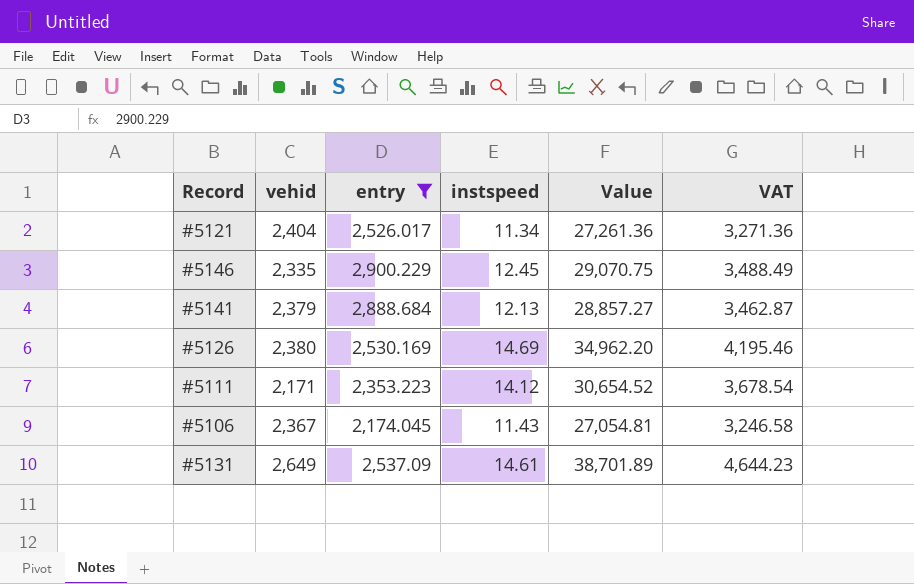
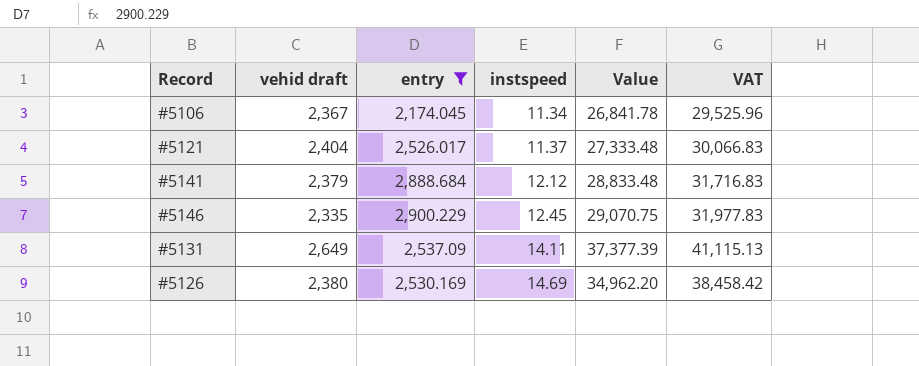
row order: none -> instspeed ascending
column name: vehid -> vehid draft
column VAT | formula: [Value] * 0.12 -> [Value] * 1.1
row #5111: 2,171 | 2,353.223 | 14.12 | 30,654.52 | 3,678.54 -> none
#5106 | instspeed: 11.43 -> 11.34
#5106 | Value: 27,054.81 -> 26,841.78
#5121 | instspeed: 11.34 -> 11.37
#5121 | Value: 27,261.36 -> 27,333.48
#5141 | instspeed: 12.13 -> 12.12
#5141 | Value: 28,857.27 -> 28,833.48
#5131 | instspeed: 14.61 -> 14.11
#5131 | Value: 38,701.89 -> 37,377.39

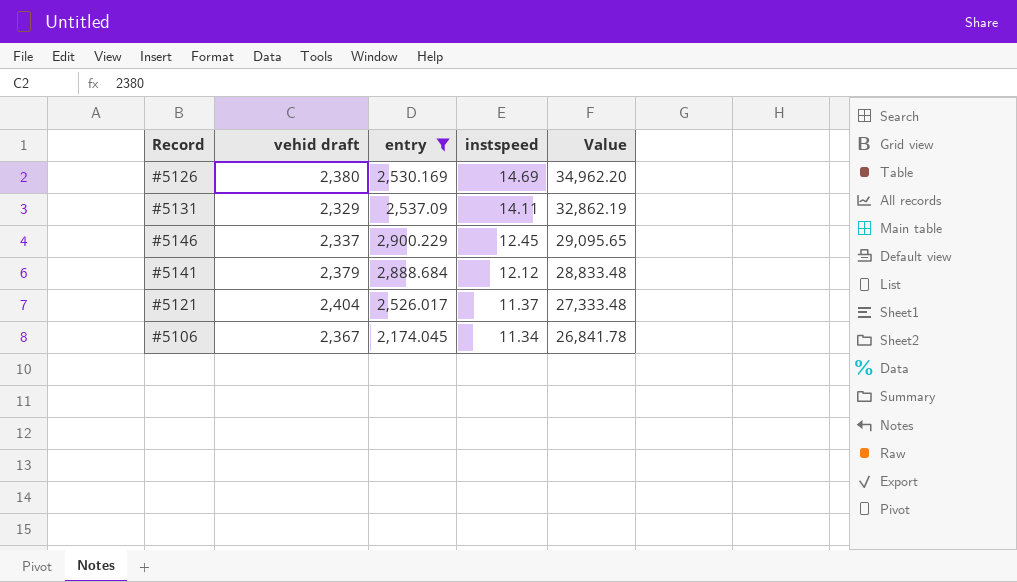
row order: instspeed ascending -> instspeed descending
column VAT | formula: [Value] * 1.1 -> none
#5131 | vehid draft: 2,649 -> 2,329
#5131 | Value: 37,377.39 -> 32,862.19
#5146 | vehid draft: 2,335 -> 2,337
#5146 | Value: 29,070.75 -> 29,095.65

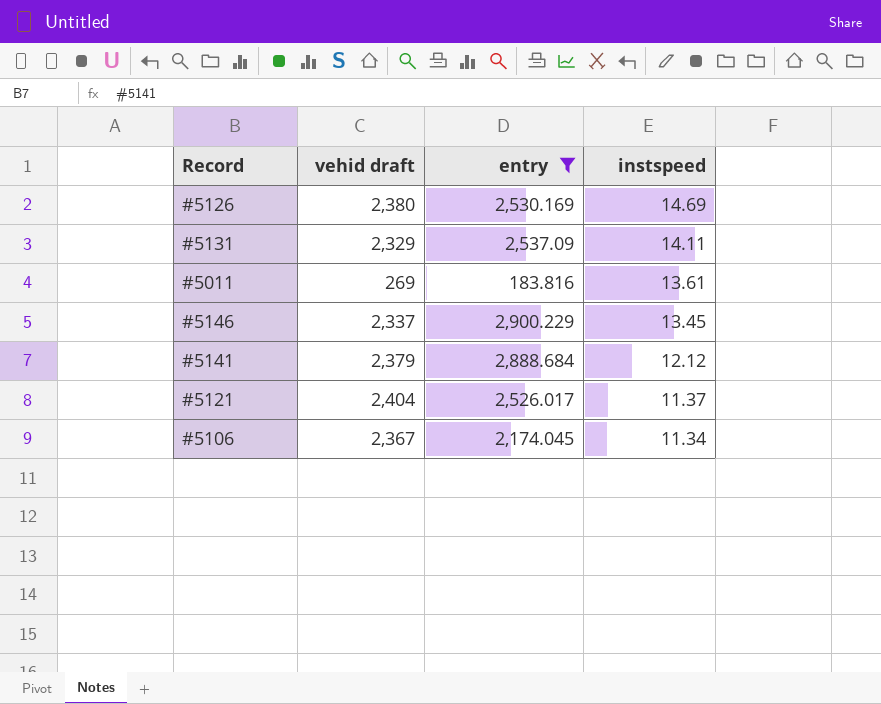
column Value | formula: [vehid draft] * [instspeed] -> none
row #5011: none -> 269 | 183.816 | 13.61
#5146 | instspeed: 12.45 -> 13.45

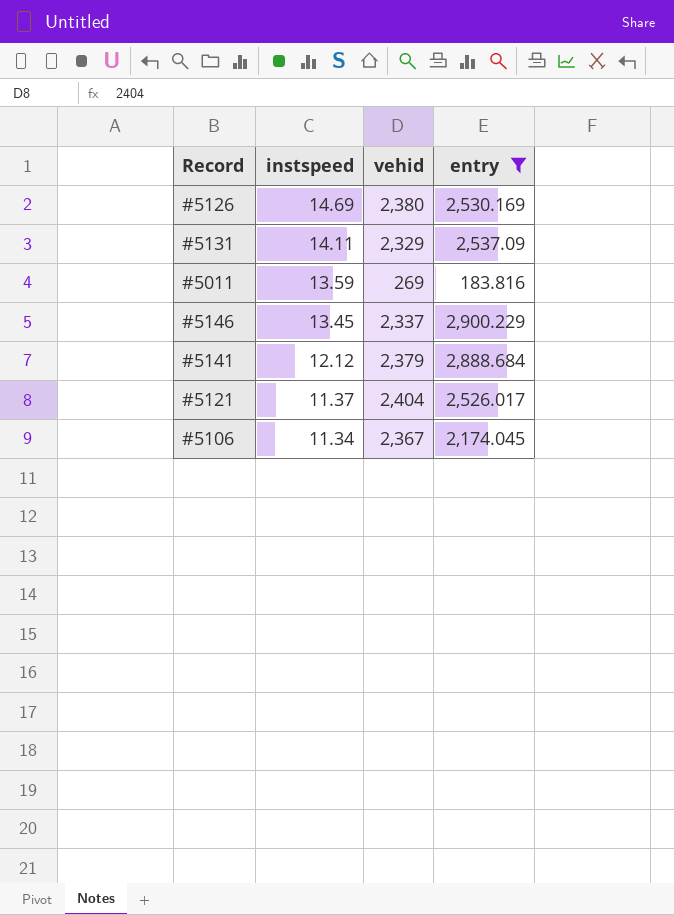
column instspeed | position: 4 -> 2
column name: vehid draft -> vehid
#5011 | instspeed: 13.61 -> 13.59

